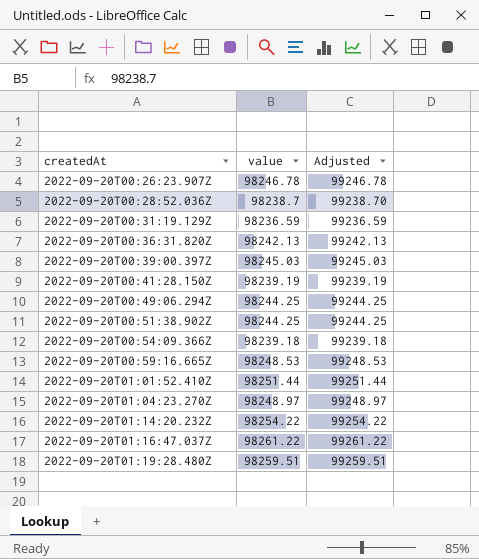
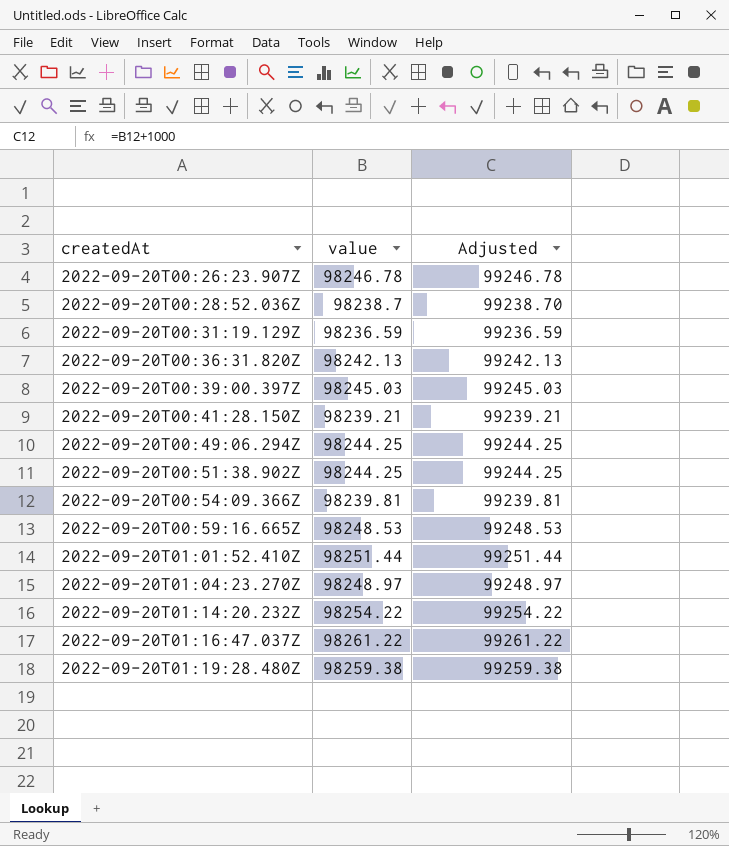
2022-09-20T00:41:28.150Z | value: 98239.19 -> 98239.21
2022-09-20T00:41:28.150Z | Adjusted: 99239.19 -> 99239.21
2022-09-20T00:54:09.366Z | value: 98239.18 -> 98239.81
2022-09-20T00:54:09.366Z | Adjusted: 99239.18 -> 99239.81
2022-09-20T01:19:28.480Z | value: 98259.51 -> 98259.38
2022-09-20T01:19:28.480Z | Adjusted: 99259.51 -> 99259.38

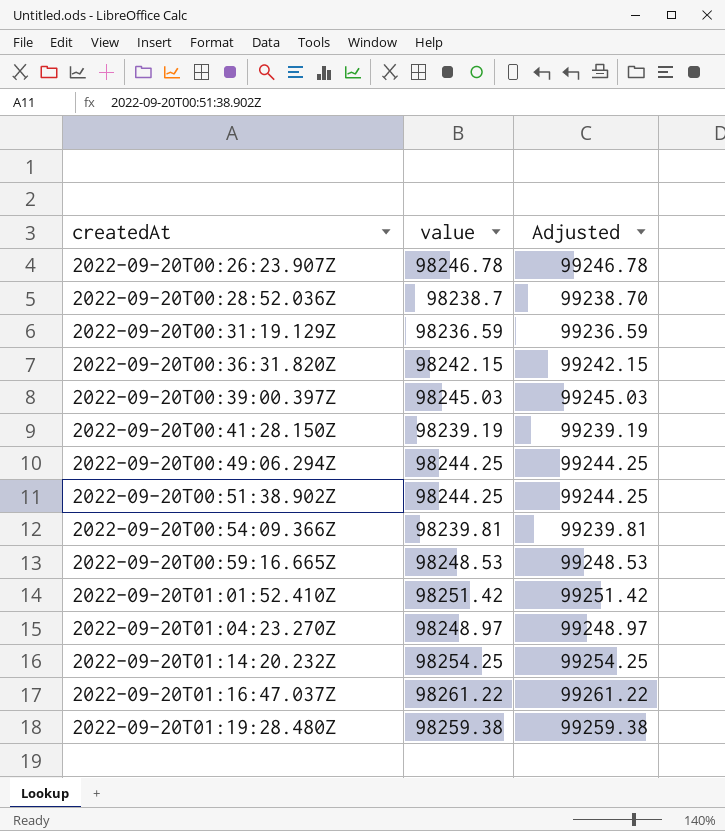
2022-09-20T00:36:31.820Z | value: 98242.13 -> 98242.15
2022-09-20T00:36:31.820Z | Adjusted: 99242.13 -> 99242.15
2022-09-20T00:41:28.150Z | value: 98239.21 -> 98239.19
2022-09-20T00:41:28.150Z | Adjusted: 99239.21 -> 99239.19
2022-09-20T01:01:52.410Z | value: 98251.44 -> 98251.42
2022-09-20T01:01:52.410Z | Adjusted: 99251.44 -> 99251.42
2022-09-20T01:14:20.232Z | value: 98254.22 -> 98254.25
2022-09-20T01:14:20.232Z | Adjusted: 99254.22 -> 99254.25

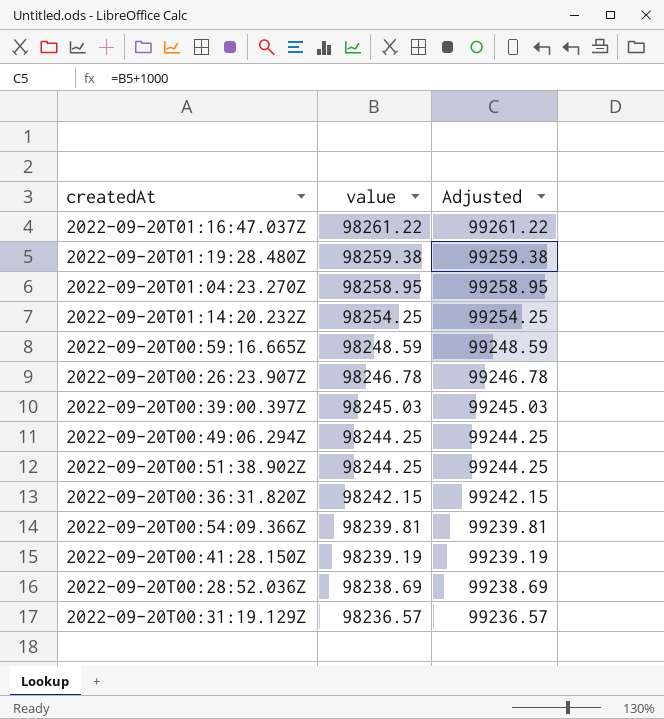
row order: createdAt ascending -> value descending
row 2022-09-20T01:01:52.410Z: 98251.42 | 99251.42 -> none
2022-09-20T01:04:23.270Z | value: 98248.97 -> 98258.95
2022-09-20T01:04:23.270Z | Adjusted: 99248.97 -> 99258.95
2022-09-20T00:59:16.665Z | value: 98248.53 -> 98248.59
2022-09-20T00:59:16.665Z | Adjusted: 99248.53 -> 99248.59
2022-09-20T00:28:52.036Z | value: 98238.7 -> 98238.69
2022-09-20T00:28:52.036Z | Adjusted: 99238.70 -> 99238.69
2022-09-20T00:31:19.129Z | value: 98236.59 -> 98236.57
2022-09-20T00:31:19.129Z | Adjusted: 99236.59 -> 99236.57

